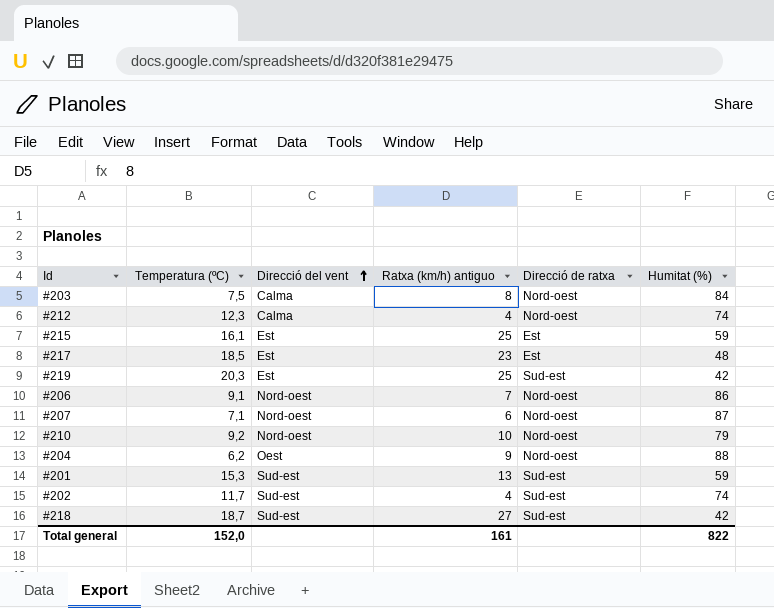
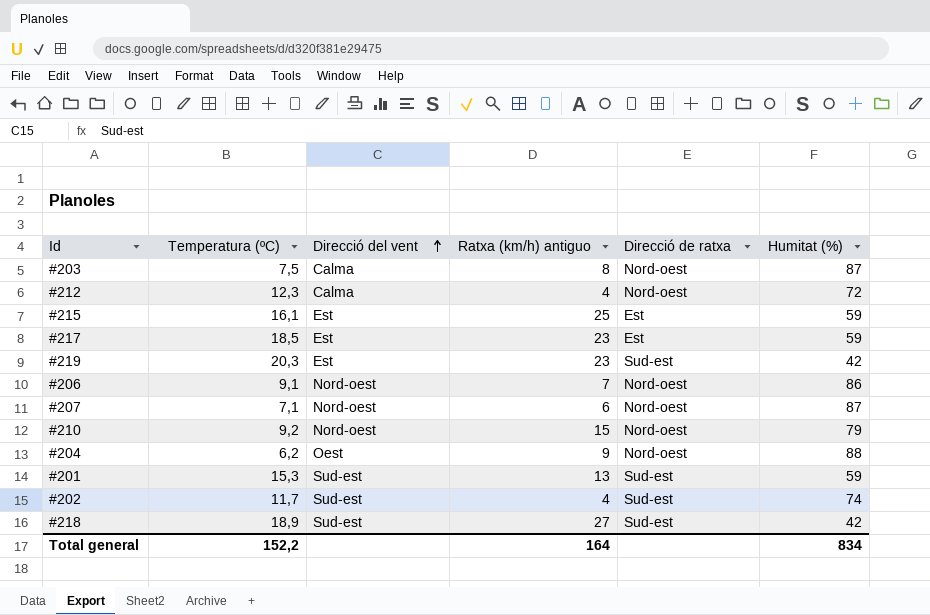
#203 | Humitat (%): 84 -> 87
#212 | Humitat (%): 74 -> 72
#217 | Humitat (%): 48 -> 59
#219 | Ratxa (km/h) antiguo: 25 -> 23
#210 | Ratxa (km/h) antiguo: 10 -> 15
#218 | Temperatura (ºC): 18,7 -> 18,9
Total general | Temperatura (ºC): 152,0 -> 152,2
Total general | Ratxa (km/h) antiguo: 161 -> 164
Total general | Humitat (%): 822 -> 834

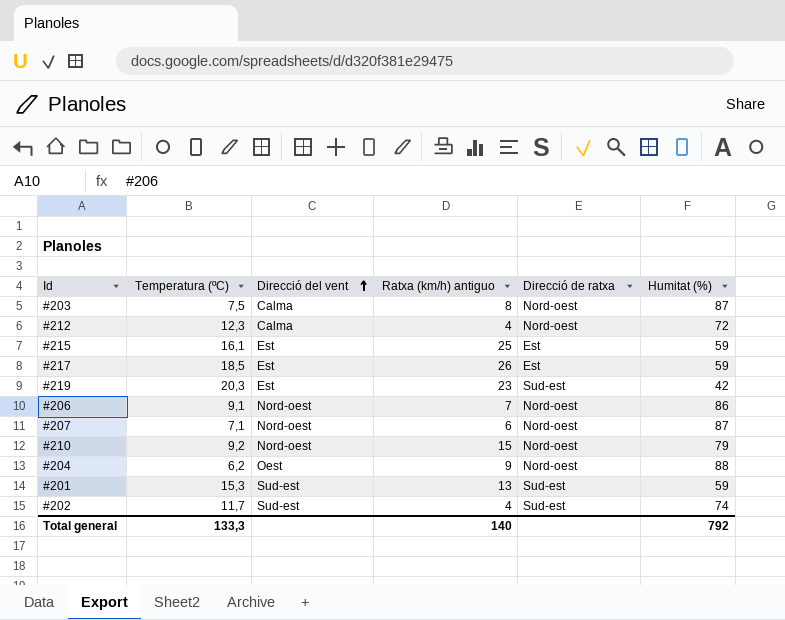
row #218: 18,9 | Sud-est | 27 | Sud-est | 42 -> none
#217 | Ratxa (km/h) antiguo: 23 -> 26
Total general | Temperatura (ºC): 152,2 -> 133,3
Total general | Ratxa (km/h) antiguo: 164 -> 140
Total general | Humitat (%): 834 -> 792

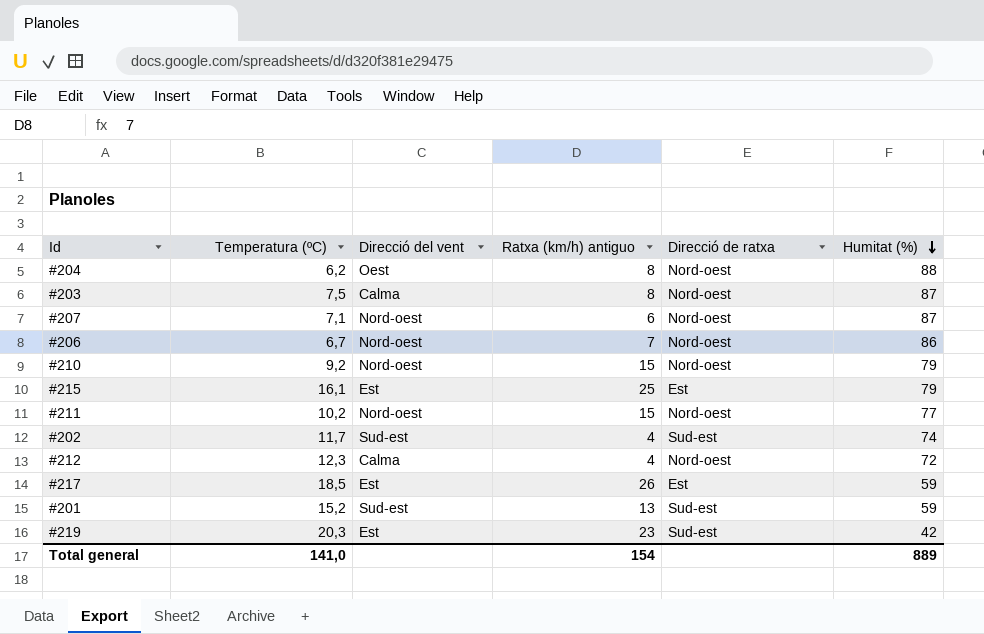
row order: Direcció del vent ascending -> Humitat (%) descending
#204 | Ratxa (km/h) antiguo: 9 -> 8
#206 | Temperatura (ºC): 9,1 -> 6,7
#215 | Humitat (%): 59 -> 79
row #211: none -> 10,2 | Nord-oest | 15 | Nord-oest | 77
#201 | Temperatura (ºC): 15,3 -> 15,2
Total general | Temperatura (ºC): 133,3 -> 141,0
Total general | Ratxa (km/h) antiguo: 140 -> 154
Total general | Humitat (%): 792 -> 889

